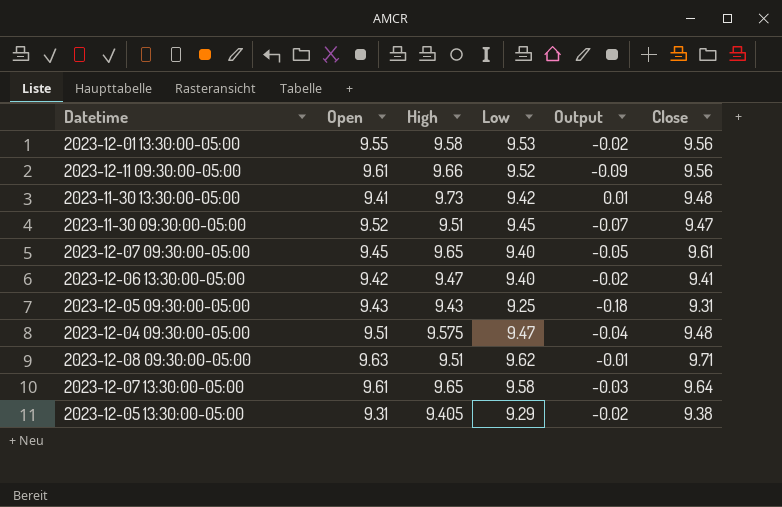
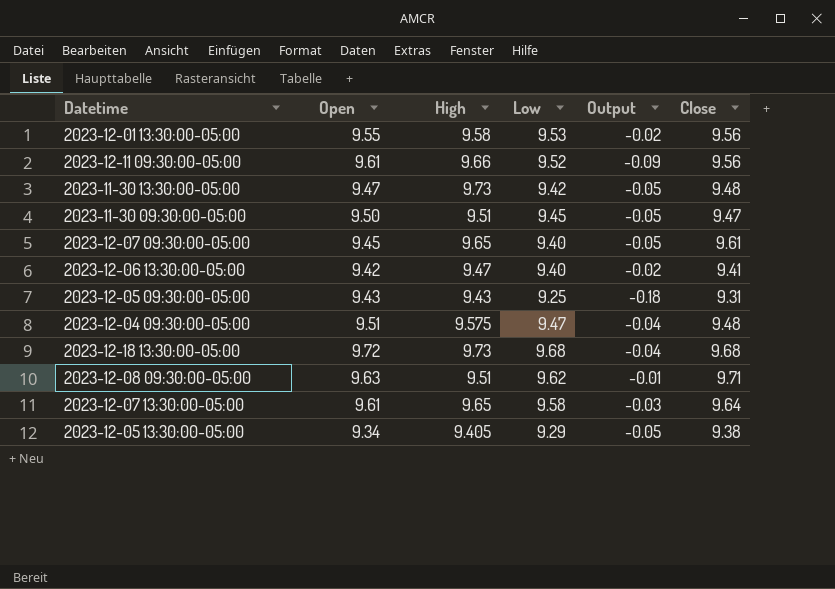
2023-11-30 13:30:00-05:00 | Open: 9.41 -> 9.47
2023-11-30 13:30:00-05:00 | Output: 0.01 -> -0.05
2023-11-30 09:30:00-05:00 | Open: 9.52 -> 9.50
2023-11-30 09:30:00-05:00 | Output: -0.07 -> -0.05
row 2023-12-18 13:30:00-05:00: none -> 9.72 | 9.73 | 9.68 | -0.04 | 9.68
2023-12-05 13:30:00-05:00 | Open: 9.31 -> 9.34
2023-12-05 13:30:00-05:00 | Output: -0.02 -> -0.05

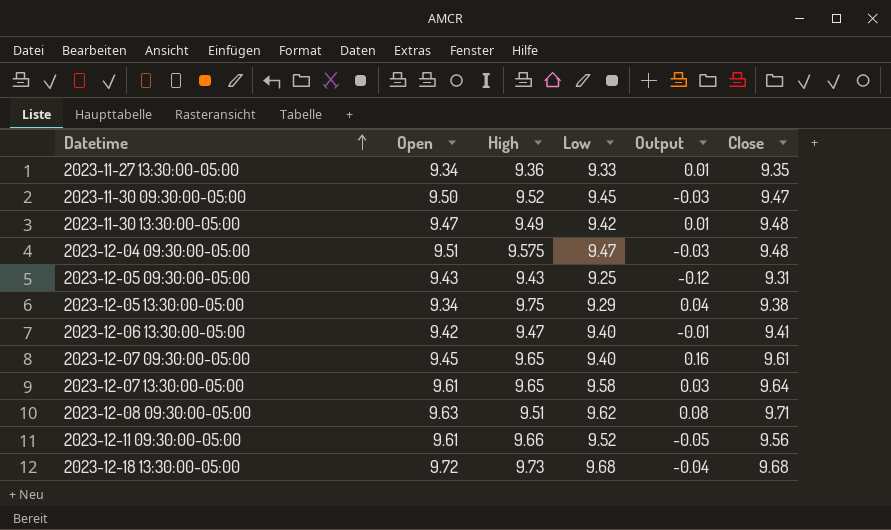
row order: none -> Datetime ascending
column Output | formula: [Low] - [Open] -> [Close] - [Open]
row 2023-12-01 13:30:00-05:00: 9.55 | 9.58 | 9.53 | -0.02 | 9.56 -> none
row 2023-11-27 13:30:00-05:00: none -> 9.34 | 9.36 | 9.33 | 0.01 | 9.35
2023-11-30 09:30:00-05:00 | High: 9.51 -> 9.52
2023-11-30 13:30:00-05:00 | High: 9.73 -> 9.49
2023-12-05 13:30:00-05:00 | High: 9.405 -> 9.75

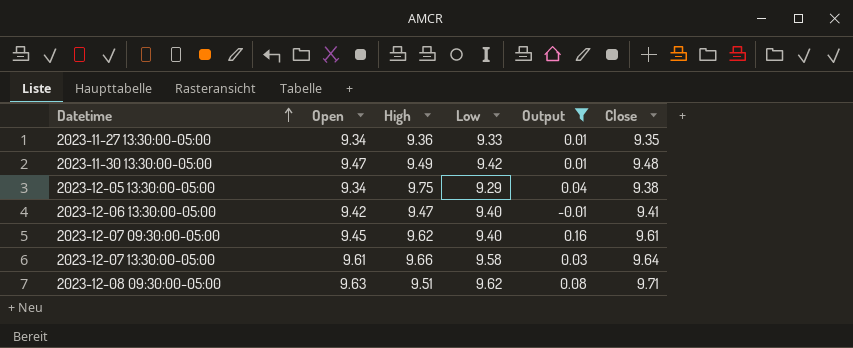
filter: none -> Output >= -0.01
2023-12-07 09:30:00-05:00 | High: 9.65 -> 9.62
2023-12-07 13:30:00-05:00 | High: 9.65 -> 9.66

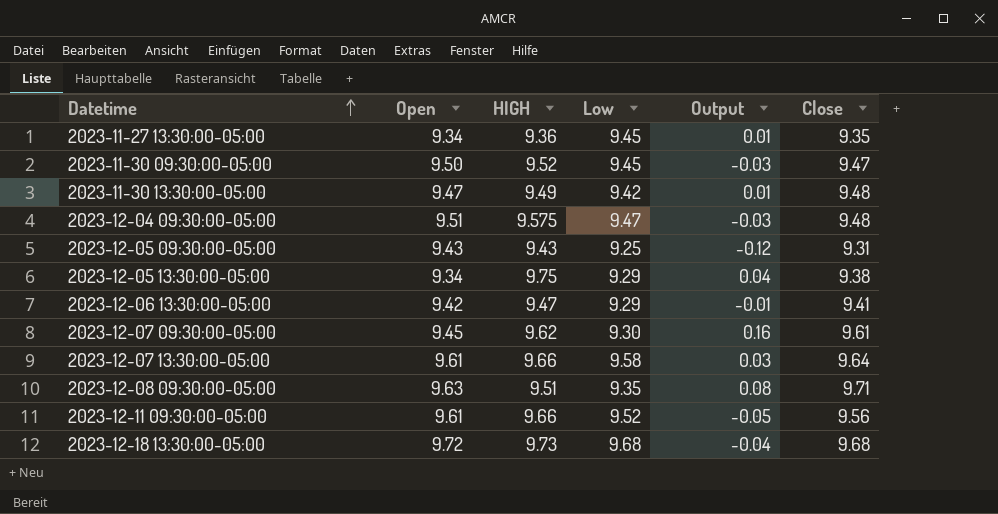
filter: Output >= -0.01 -> none
column name: High -> HIGH
2023-11-27 13:30:00-05:00 | Low: 9.33 -> 9.45
2023-12-06 13:30:00-05:00 | Low: 9.40 -> 9.29
2023-12-07 09:30:00-05:00 | Low: 9.40 -> 9.30
2023-12-08 09:30:00-05:00 | Low: 9.62 -> 9.35

